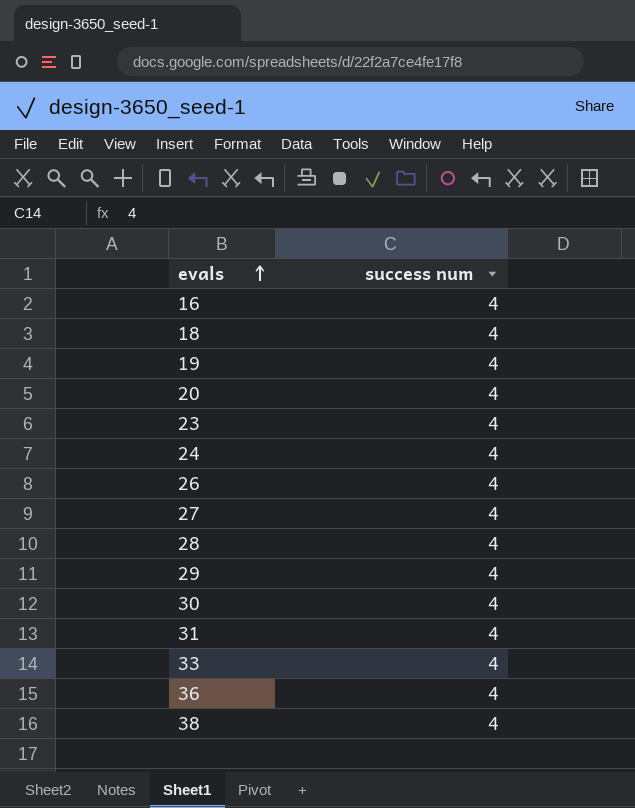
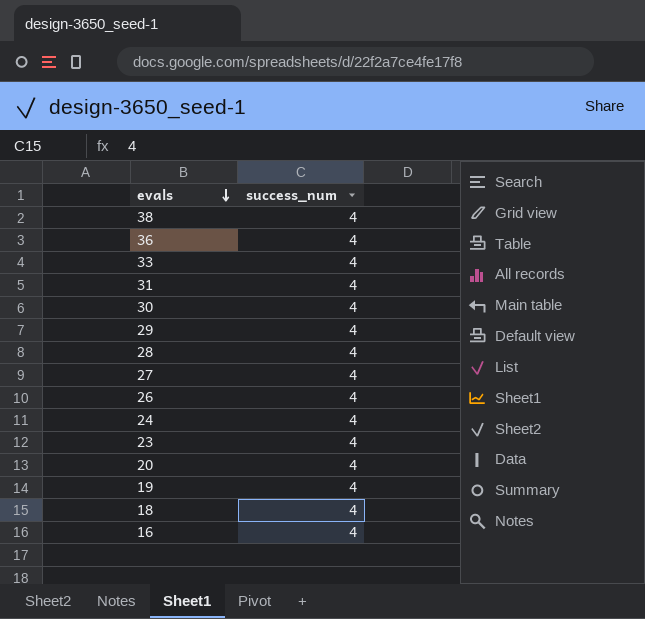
row order: evals ascending -> evals descending
column name: success num -> success_num

